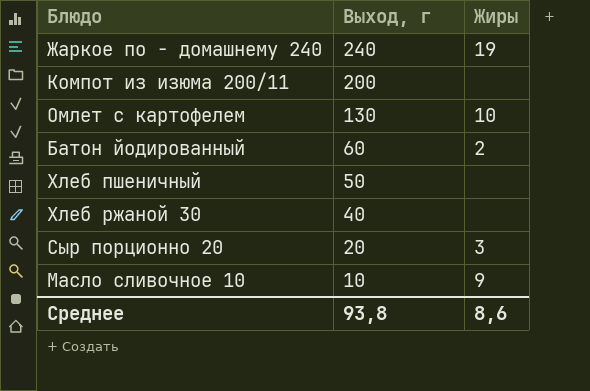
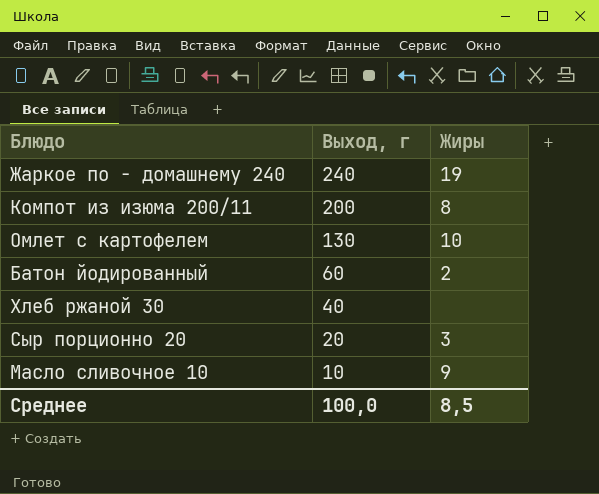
row Хлеб пшеничный: 50 | none -> none
Компот из изюма 200/11 | Жиры: none -> 8
Среднее | Выход, г: 93,8 -> 100,0
Среднее | Жиры: 8,6 -> 8,5

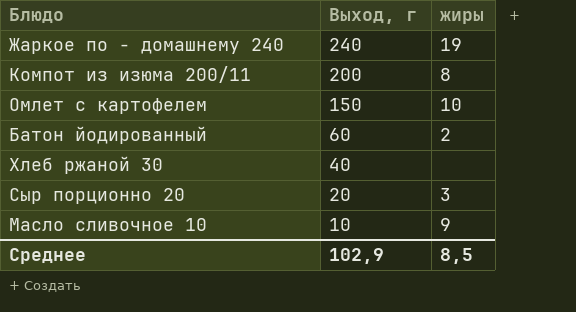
column name: Жиры -> жиры
Омлет с картофелем | Выход, г: 130 -> 150
Среднее | Выход, г: 100,0 -> 102,9

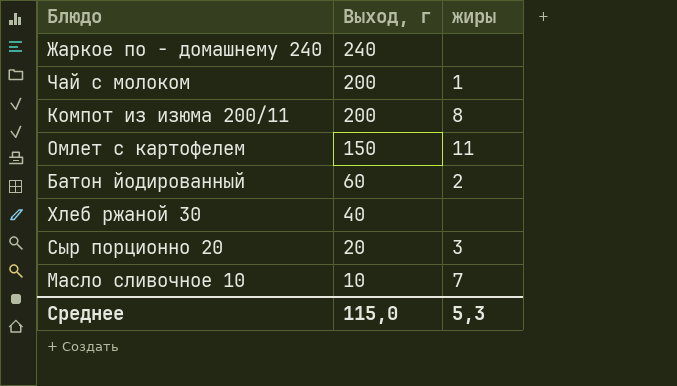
Жаркое по - домашнему 240 | жиры: 19 -> none
row Чай с молоком: none -> 200 | 1
Омлет с картофелем | жиры: 10 -> 11
Масло сливочное 10 | жиры: 9 -> 7
Среднее | Выход, г: 102,9 -> 115,0
Среднее | жиры: 8,5 -> 5,3

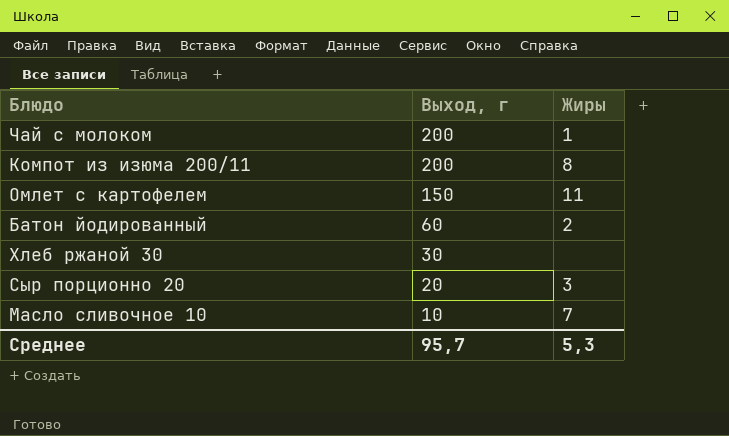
column name: жиры -> Жиры
row Жаркое по - домашнему 240: 240 | none -> none
Хлеб ржаной 30 | Выход, г: 40 -> 30
Среднее | Выход, г: 115,0 -> 95,7

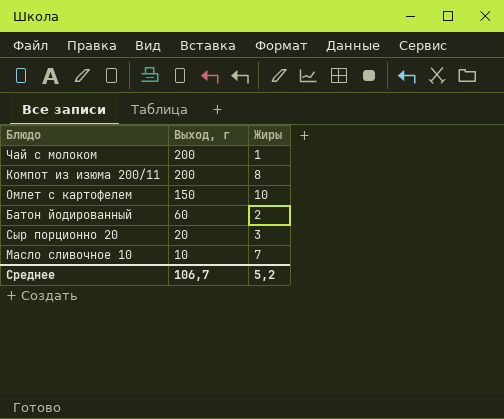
row Хлеб ржаной 30: 30 | none -> none
Омлет с картофелем | Жиры: 11 -> 10
Среднее | Выход, г: 95,7 -> 106,7
Среднее | Жиры: 5,3 -> 5,2

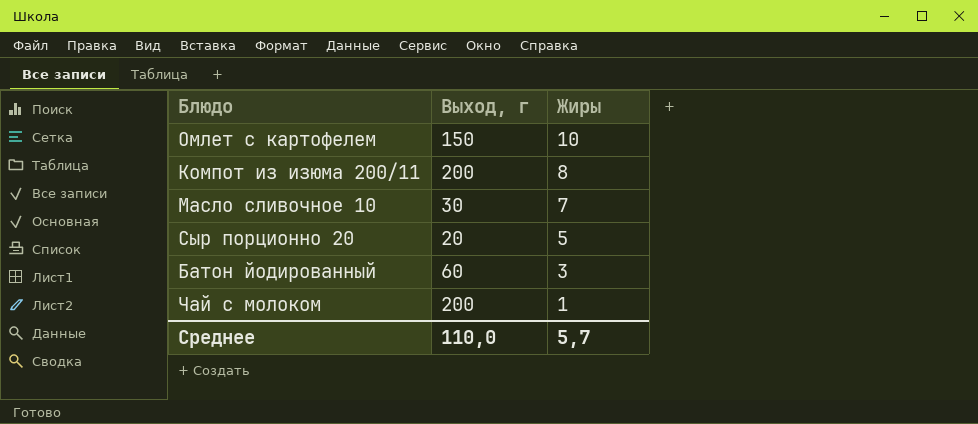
row order: Выход, г descending -> Жиры descending
Масло сливочное 10 | Выход, г: 10 -> 30
Сыр порционно 20 | Жиры: 3 -> 5
Батон йодированный | Жиры: 2 -> 3
Среднее | Выход, г: 106,7 -> 110,0
Среднее | Жиры: 5,2 -> 5,7

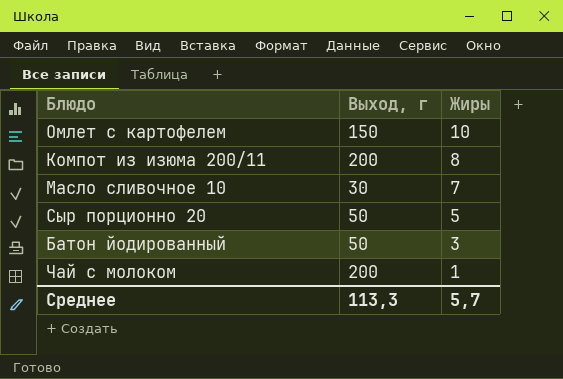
Сыр порционно 20 | Выход, г: 20 -> 50
Батон йодированный | Выход, г: 60 -> 50
Среднее | Выход, г: 110,0 -> 113,3

